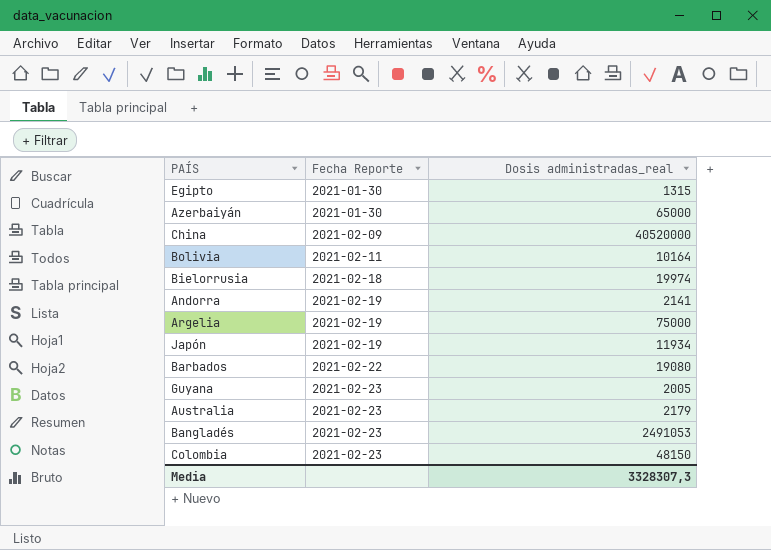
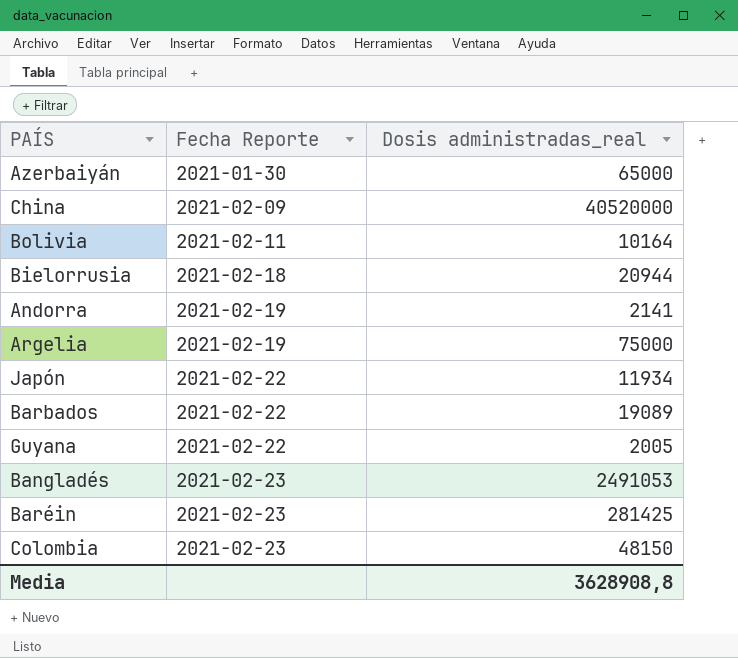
row Egipto: 2021-01-30 | 1315 -> none
row Australia: 2021-02-23 | 2179 -> none
Bielorrusia | Dosis administradas_real: 19974 -> 20944
Japón | Fecha Reporte: 2021-02-19 -> 2021-02-22
Barbados | Dosis administradas_real: 19080 -> 19089
Guyana | Fecha Reporte: 2021-02-23 -> 2021-02-22
row Baréin: none -> 2021-02-23 | 281425
Media | Dosis administradas_real: 3328307,3 -> 3628908,8

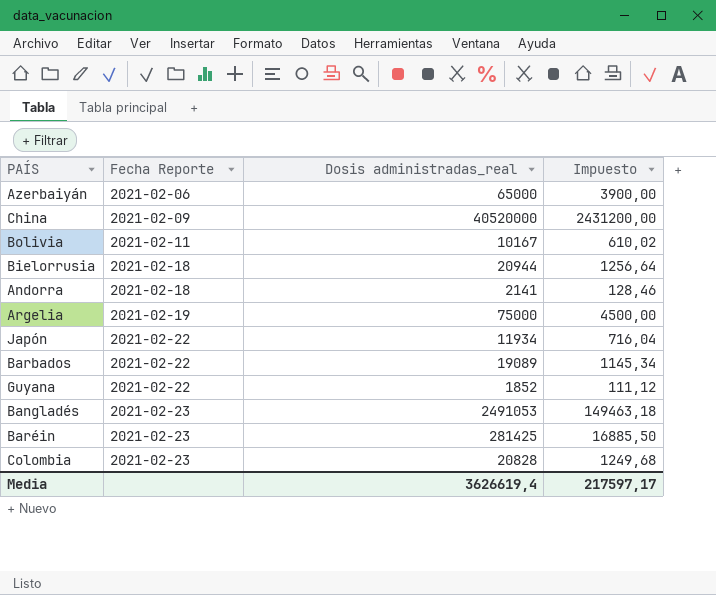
column Impuesto | formula: none -> [Dosis administradas_real] * 0,06
Azerbaiyán | Fecha Reporte: 2021-01-30 -> 2021-02-06
Bolivia | Dosis administradas_real: 10164 -> 10167
Andorra | Fecha Reporte: 2021-02-19 -> 2021-02-18
Guyana | Dosis administradas_real: 2005 -> 1852
Colombia | Dosis administradas_real: 48150 -> 20828
Media | Dosis administradas_real: 3628908,8 -> 3626619,4

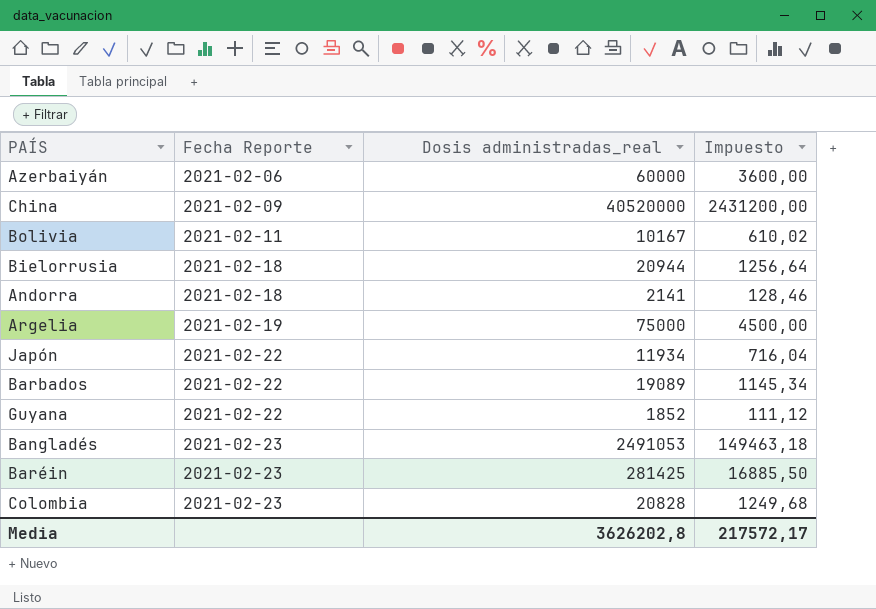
Azerbaiyán | Dosis administradas_real: 65000 -> 60000
Azerbaiyán | Impuesto: 3900,00 -> 3600,00
Media | Dosis administradas_real: 3626619,4 -> 3626202,8
Media | Impuesto: 217597,17 -> 217572,17

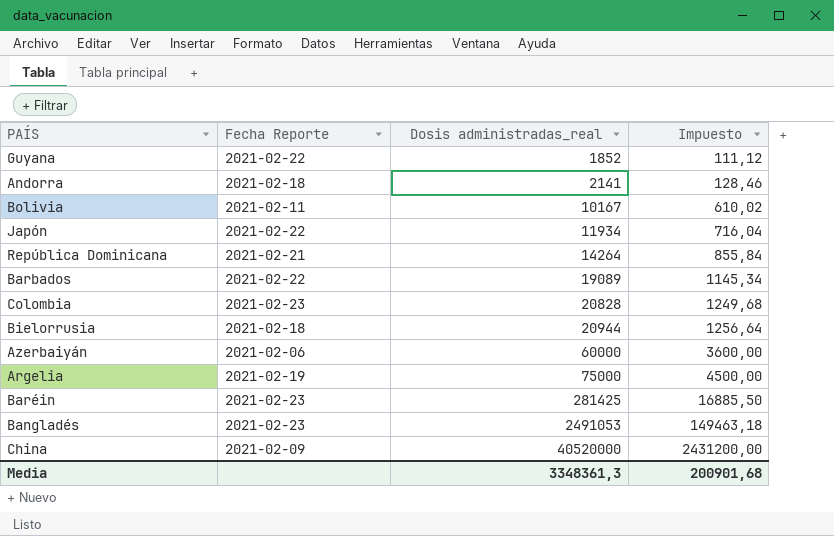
row order: Fecha Reporte ascending -> Dosis administradas_real ascending
row República Dominicana: none -> 2021-02-21 | 14264 | 855,84
Media | Dosis administradas_real: 3626202,8 -> 3348361,3
Media | Impuesto: 217572,17 -> 200901,68

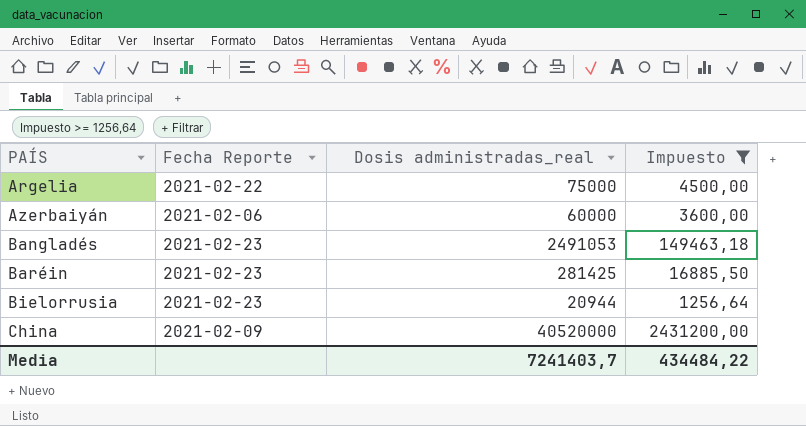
filter: none -> Impuesto >= 1256,64
row order: Dosis administradas_real ascending -> PAÍS ascending
Argelia | Fecha Reporte: 2021-02-19 -> 2021-02-22
Bielorrusia | Fecha Reporte: 2021-02-18 -> 2021-02-23
Media | Dosis administradas_real: 3348361,3 -> 7241403,7
Media | Impuesto: 200901,68 -> 434484,22

